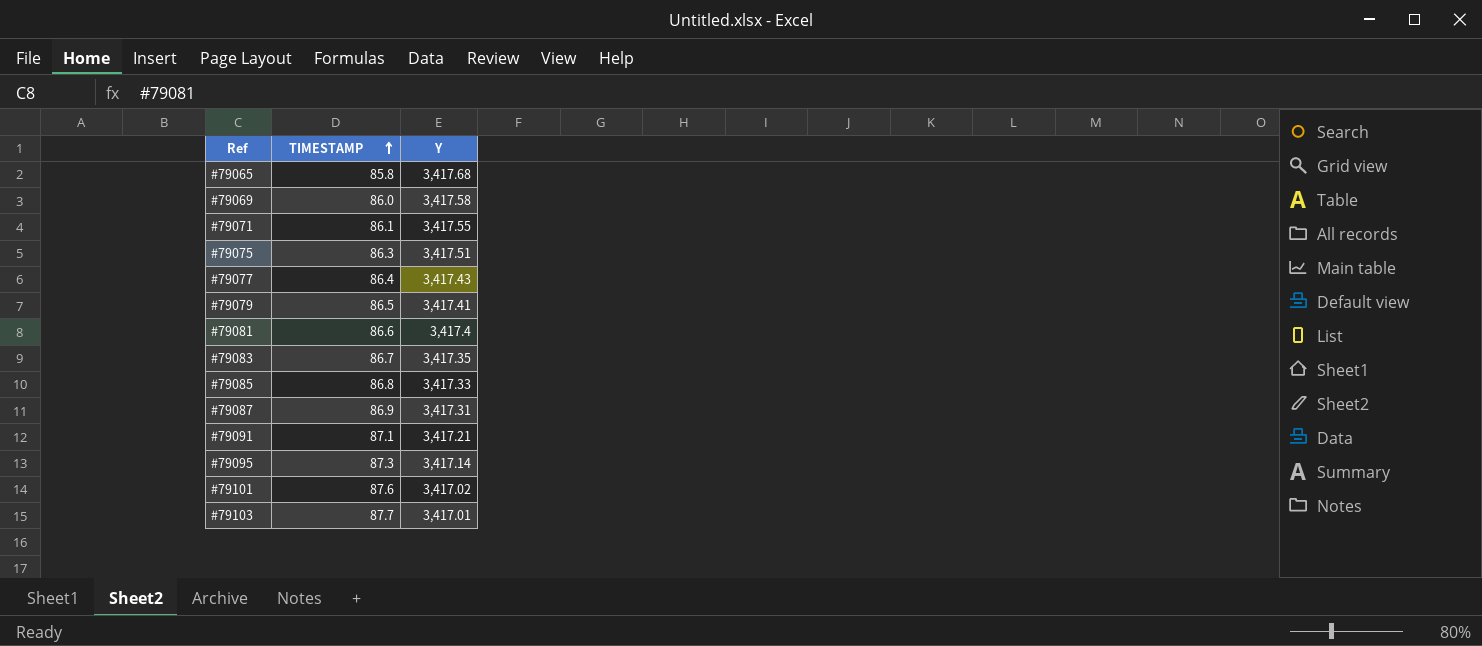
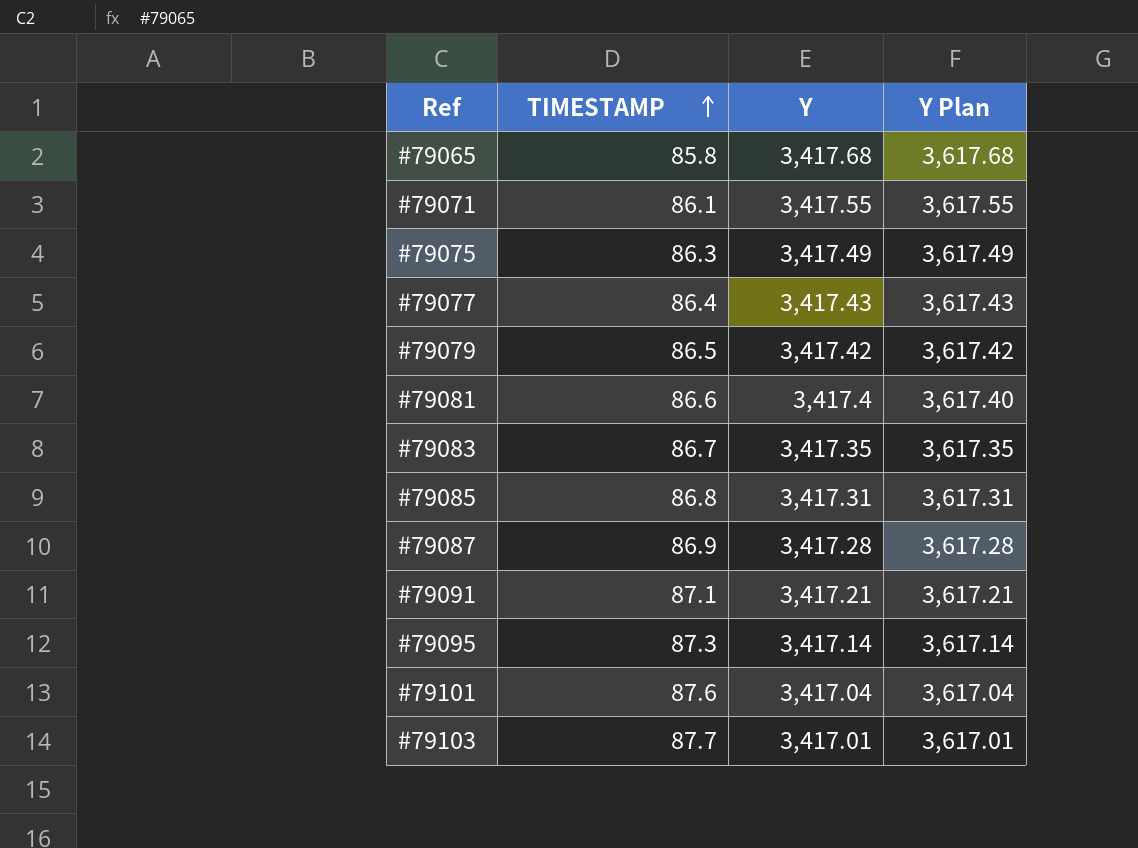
column Y Plan | formula: none -> [Y] + 200
row #79069: 86.0 | 3,417.58 -> none
#79075 | Y: 3,417.51 -> 3,417.49
#79079 | Y: 3,417.41 -> 3,417.42
#79085 | Y: 3,417.33 -> 3,417.31
#79087 | Y: 3,417.31 -> 3,417.28
#79101 | Y: 3,417.02 -> 3,417.04

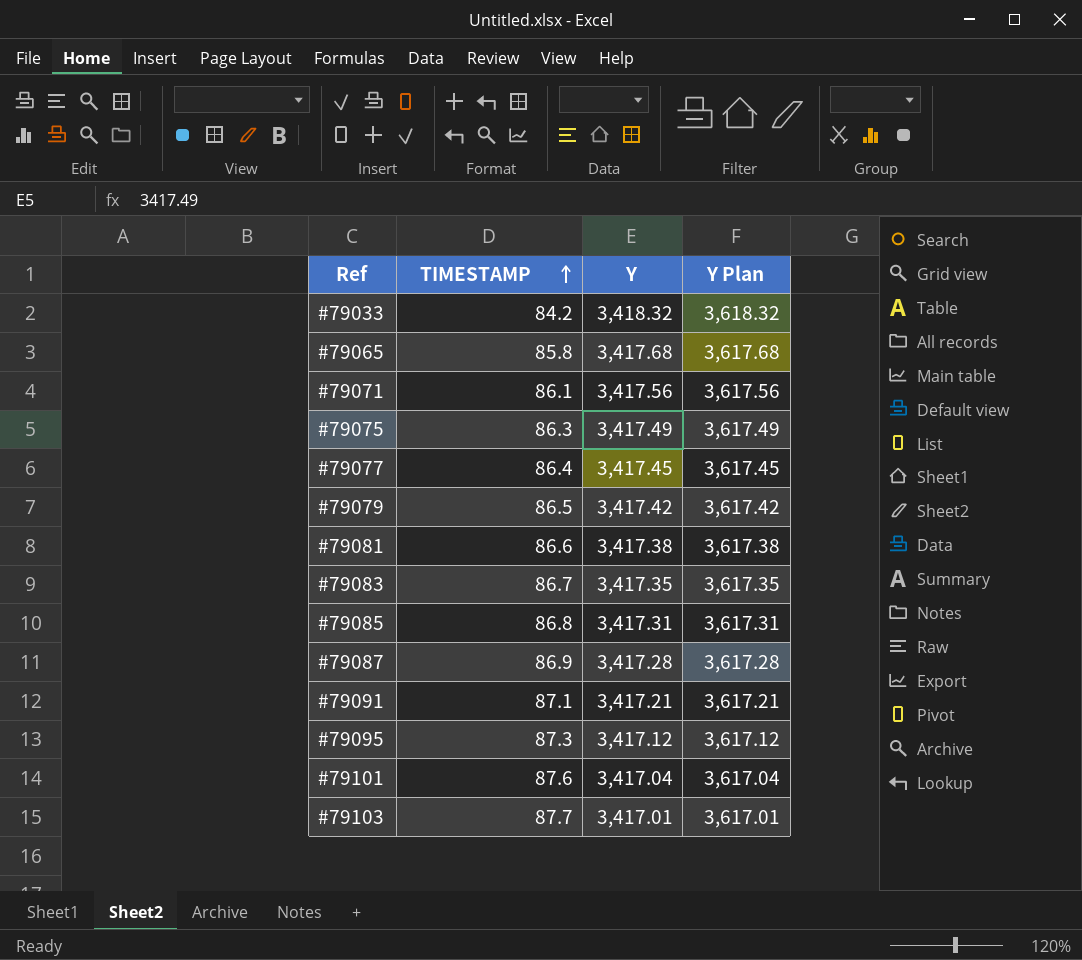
row #79033: none -> 84.2 | 3,418.32 | 3,618.32
#79071 | Y: 3,417.55 -> 3,417.56
#79071 | Y Plan: 3,617.55 -> 3,617.56
#79077 | Y: 3,417.43 -> 3,417.45
#79077 | Y Plan: 3,617.43 -> 3,617.45
#79081 | Y: 3,417.4 -> 3,417.38
#79081 | Y Plan: 3,617.40 -> 3,617.38
#79095 | Y: 3,417.14 -> 3,417.12
#79095 | Y Plan: 3,617.14 -> 3,617.12

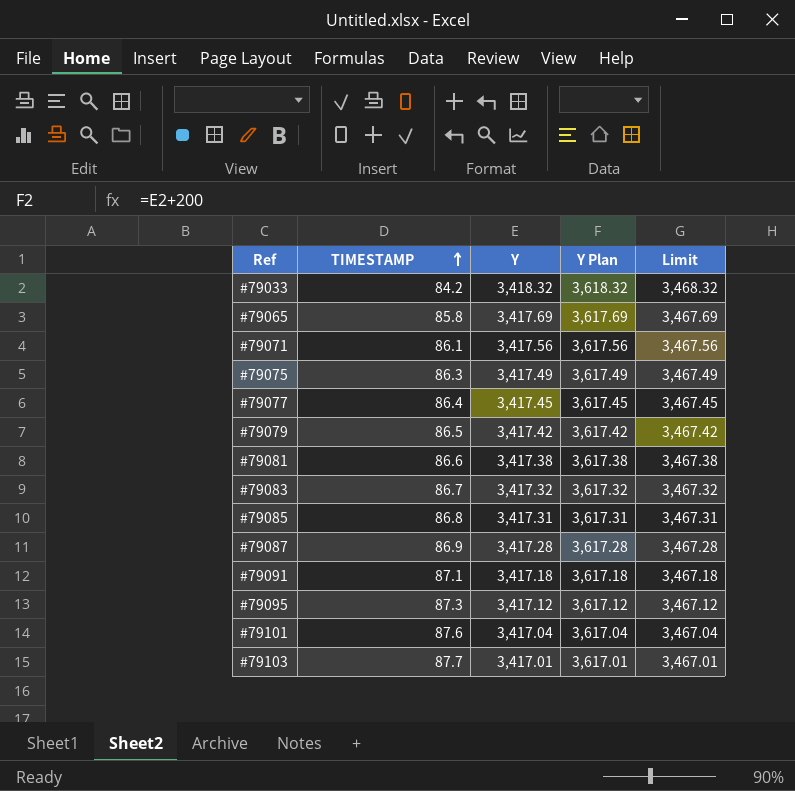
column Limit | formula: none -> [Y] + 50
#79065 | Y: 3,417.68 -> 3,417.69
#79065 | Y Plan: 3,617.68 -> 3,617.69
#79083 | Y: 3,417.35 -> 3,417.32
#79083 | Y Plan: 3,617.35 -> 3,617.32
#79091 | Y: 3,417.21 -> 3,417.18
#79091 | Y Plan: 3,617.21 -> 3,617.18

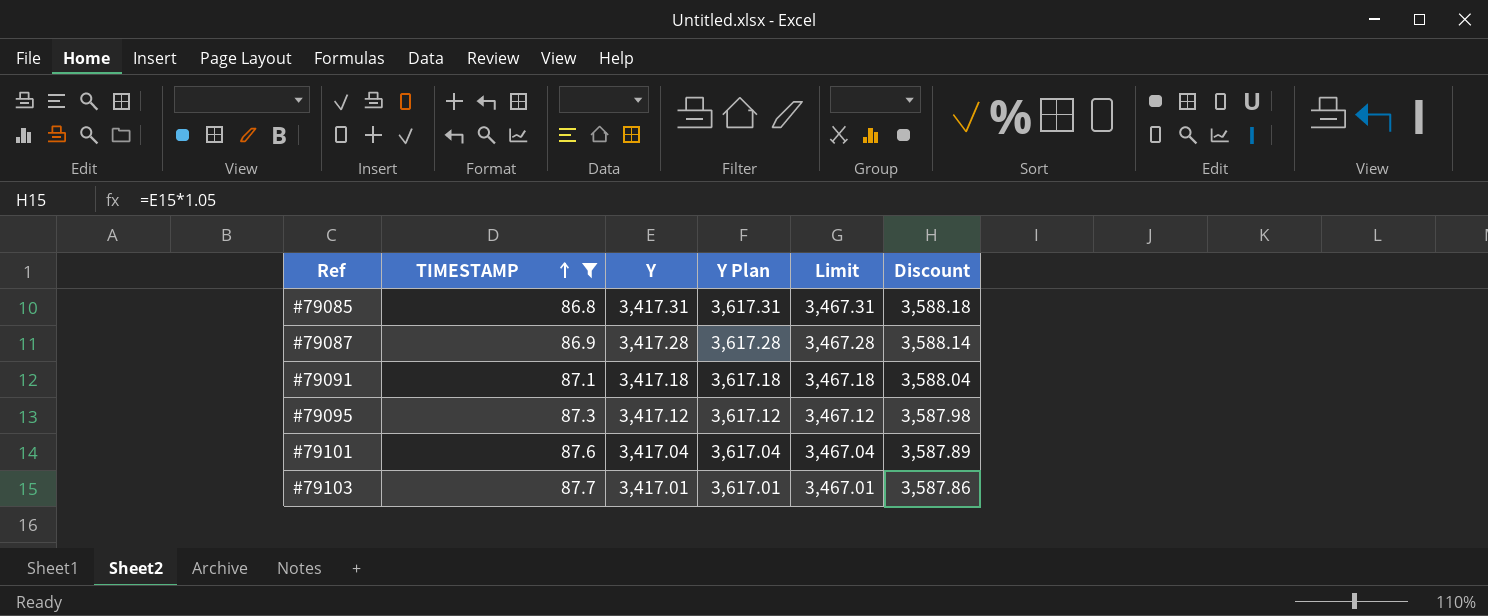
filter: none -> TIMESTAMP >= 86.8
column Discount | formula: none -> [Y] * 1.05

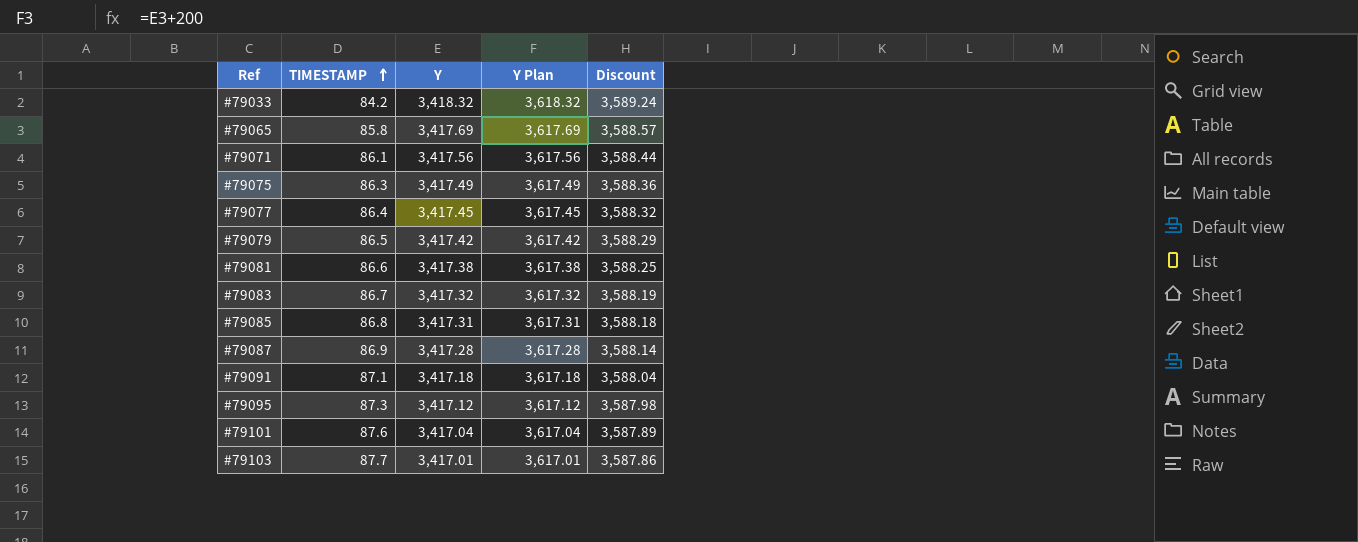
filter: TIMESTAMP >= 86.8 -> none
column Limit | formula: [Y] + 50 -> none

